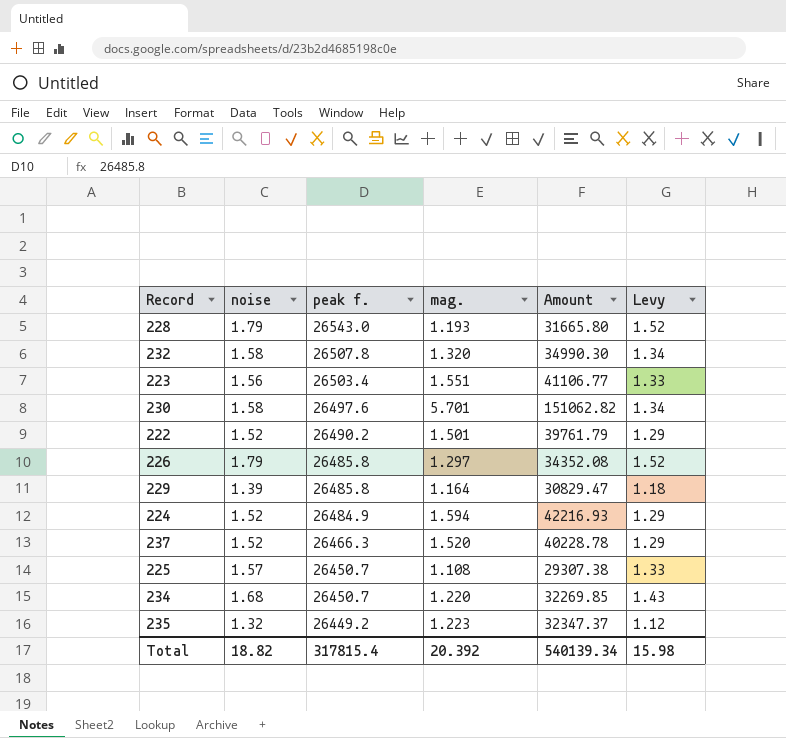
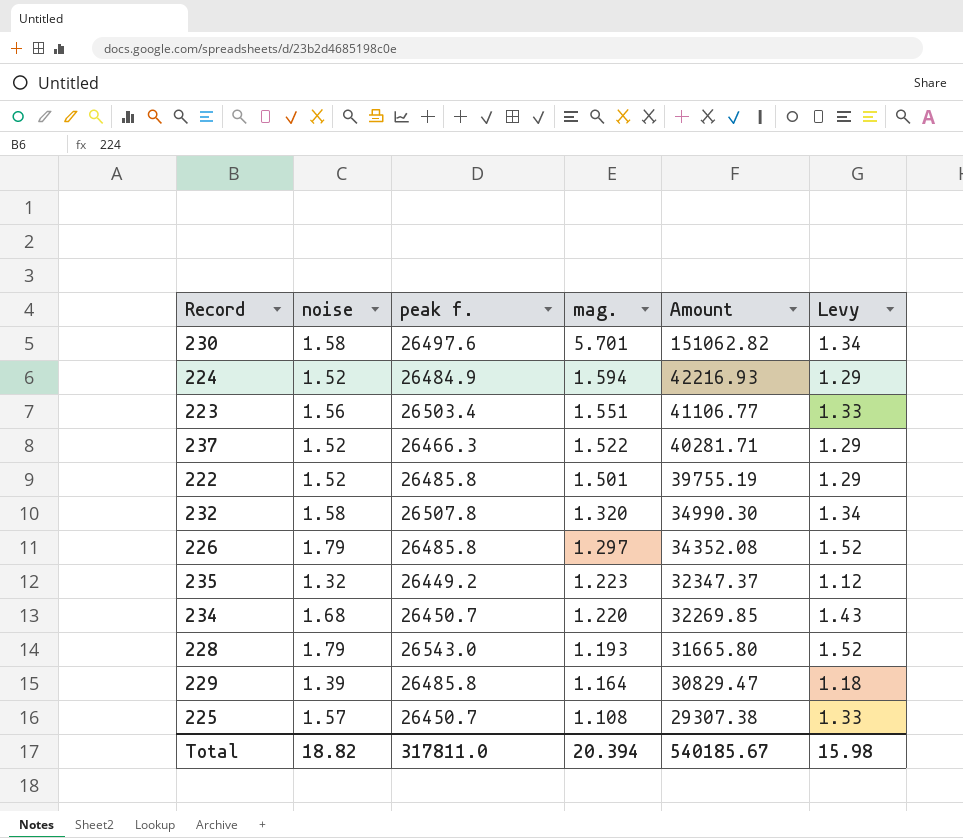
row order: peak f. descending -> mag. descending
237 | mag.: 1.520 -> 1.522
237 | Amount: 40228.78 -> 40281.71
222 | peak f.: 26490.2 -> 26485.8
222 | Amount: 39761.79 -> 39755.19
Total | peak f.: 317815.4 -> 317811.0
Total | mag.: 20.392 -> 20.394
Total | Amount: 540139.34 -> 540185.67

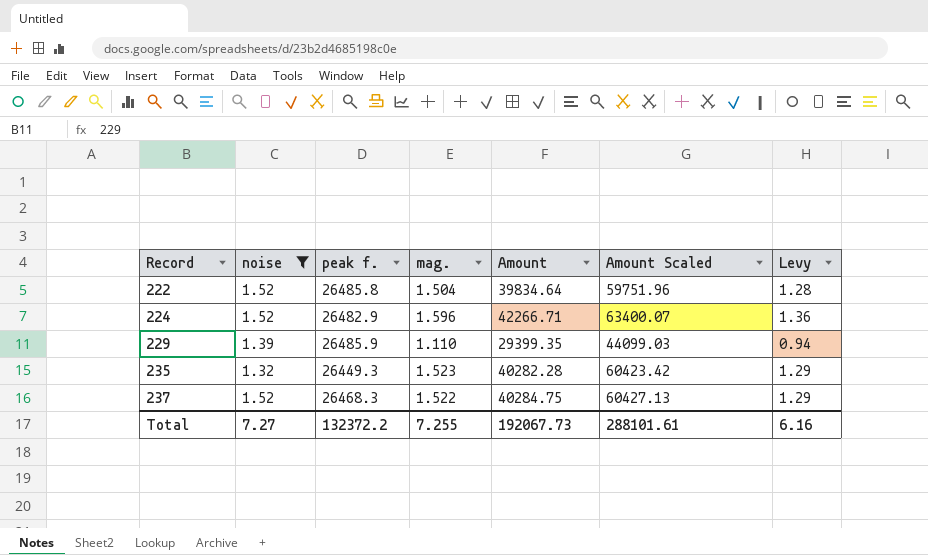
filter: none -> noise <= 1.52
row order: mag. descending -> Record ascending
column Amount Scaled | formula: none -> [Amount] * 1.5
column Levy | formula: [noise] * 0.85 -> [mag.] * 0.85
222 | mag.: 1.501 -> 1.504
222 | Amount: 39755.19 -> 39834.64
224 | peak f.: 26484.9 -> 26482.9
224 | mag.: 1.594 -> 1.596
224 | Amount: 42216.93 -> 42266.71
229 | peak f.: 26485.8 -> 26485.9
229 | mag.: 1.164 -> 1.110
229 | Amount: 30829.47 -> 29399.35
235 | peak f.: 26449.2 -> 26449.3
235 | mag.: 1.223 -> 1.523
235 | Amount: 32347.37 -> 40282.28
237 | peak f.: 26466.3 -> 26468.3
237 | Amount: 40281.71 -> 40284.75
Total | noise: 18.82 -> 7.27
Total | peak f.: 317811.0 -> 132372.2
Total | mag.: 20.394 -> 7.255
Total | Amount: 540185.67 -> 192067.73
Total | Levy: 15.98 -> 6.16

